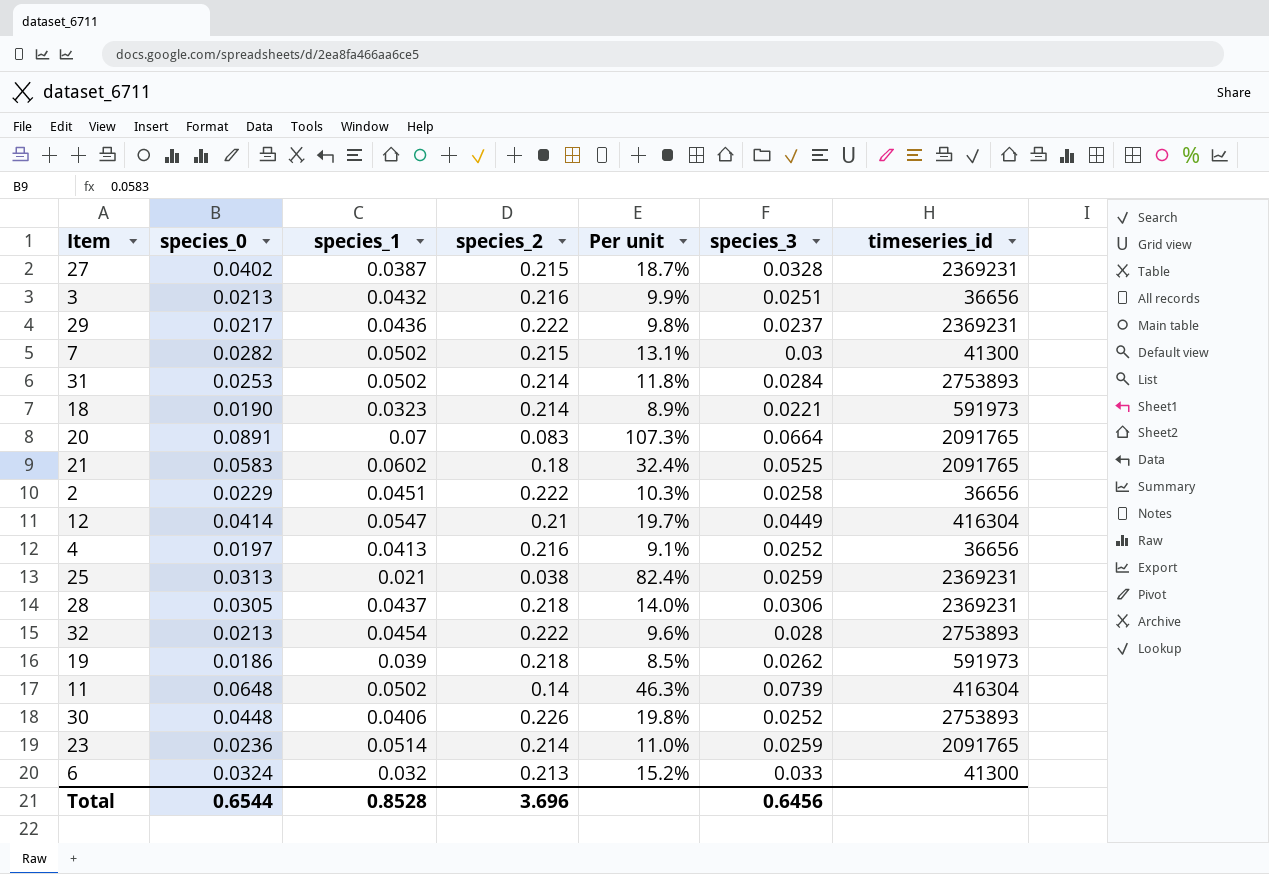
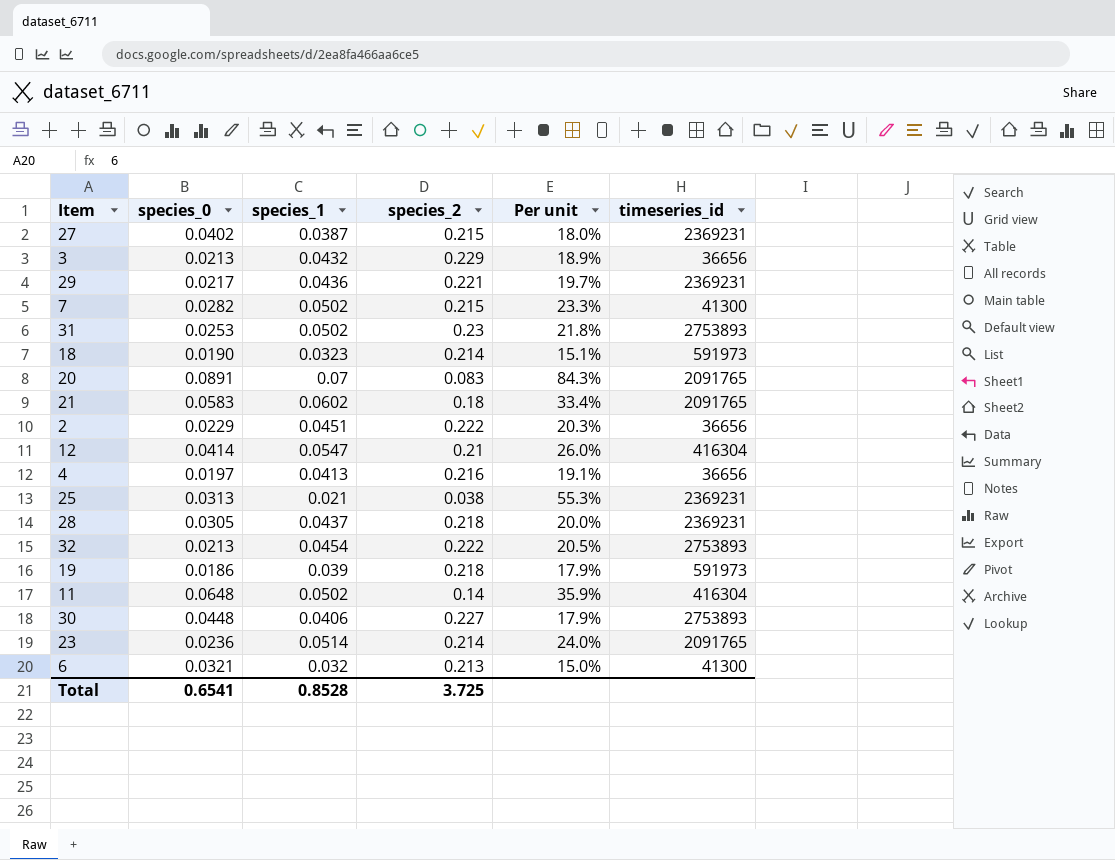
column species_3 | position: 6 -> none
column Per unit | formula: [species_0] / [species_2] -> [species_1] / [species_2]
3 | species_2: 0.216 -> 0.229
29 | species_2: 0.222 -> 0.221
31 | species_2: 0.214 -> 0.23
30 | species_2: 0.226 -> 0.227
6 | species_0: 0.0324 -> 0.0321
Total | species_0: 0.6544 -> 0.6541
Total | species_2: 3.696 -> 3.725

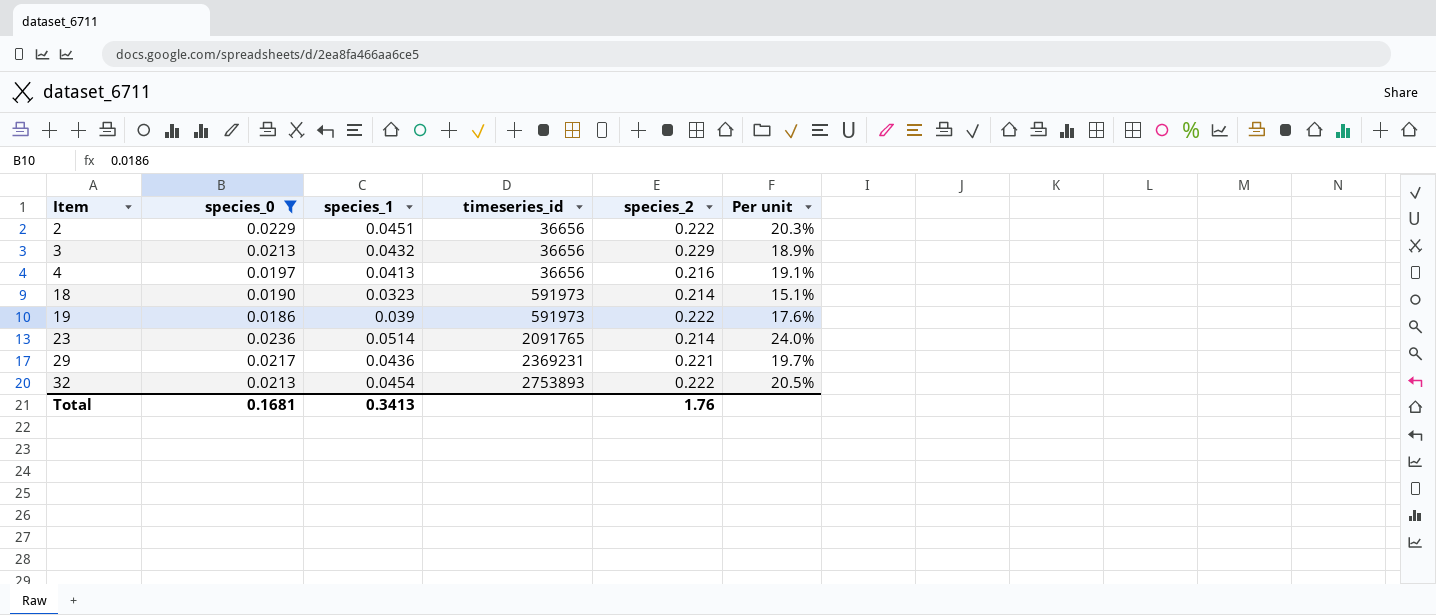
filter: none -> species_0 <= 0.0236
row order: none -> Item ascending
column timeseries_id | position: 6 -> 4
19 | species_2: 0.218 -> 0.222
19 | Per unit: 17.9% -> 17.6%
Total | species_0: 0.6541 -> 0.1681
Total | species_1: 0.8528 -> 0.3413
Total | species_2: 3.725 -> 1.76

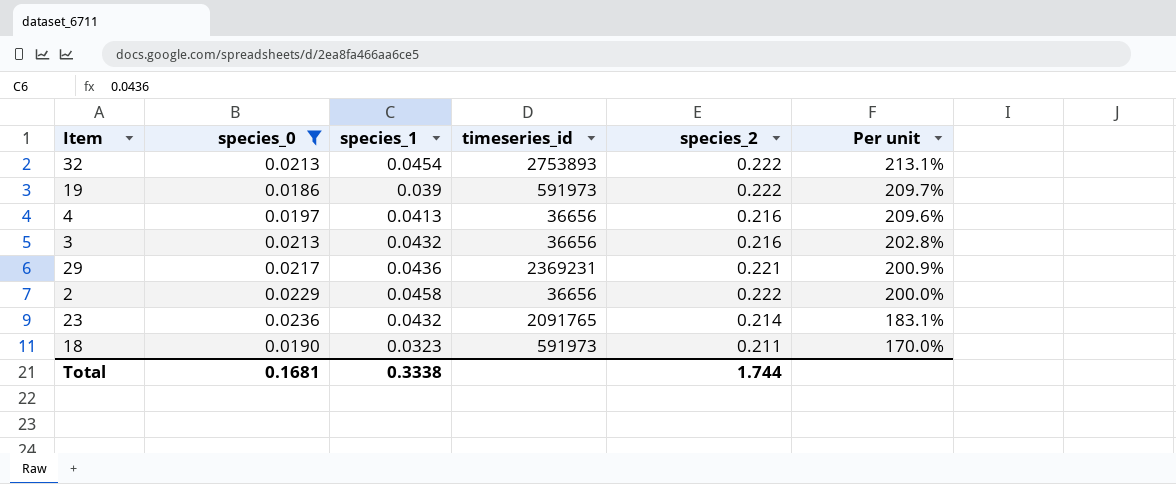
row order: Item ascending -> Per unit descending
column Per unit | formula: [species_1] / [species_2] -> [species_1] / [species_0]
3 | species_2: 0.229 -> 0.216
2 | species_1: 0.0451 -> 0.0458
23 | species_1: 0.0514 -> 0.0432
18 | species_2: 0.214 -> 0.211
Total | species_1: 0.3413 -> 0.3338
Total | species_2: 1.76 -> 1.744

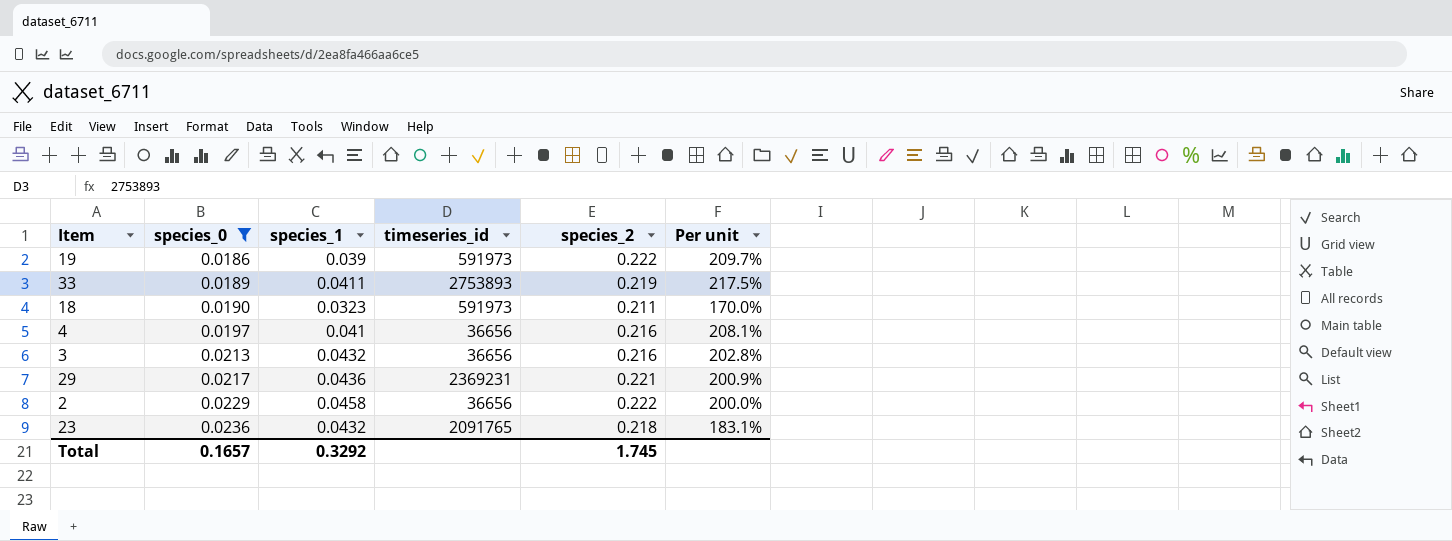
row order: Per unit descending -> species_0 ascending
row 32: 0.0213 | 0.0454 | 2753893 | 0.222 | 213.1% -> none
row 33: none -> 0.0189 | 0.0411 | 2753893 | 0.219 | 217.5%
4 | species_1: 0.0413 -> 0.041
4 | Per unit: 209.6% -> 208.1%
23 | species_2: 0.214 -> 0.218
Total | species_0: 0.1681 -> 0.1657
Total | species_1: 0.3338 -> 0.3292
Total | species_2: 1.744 -> 1.745

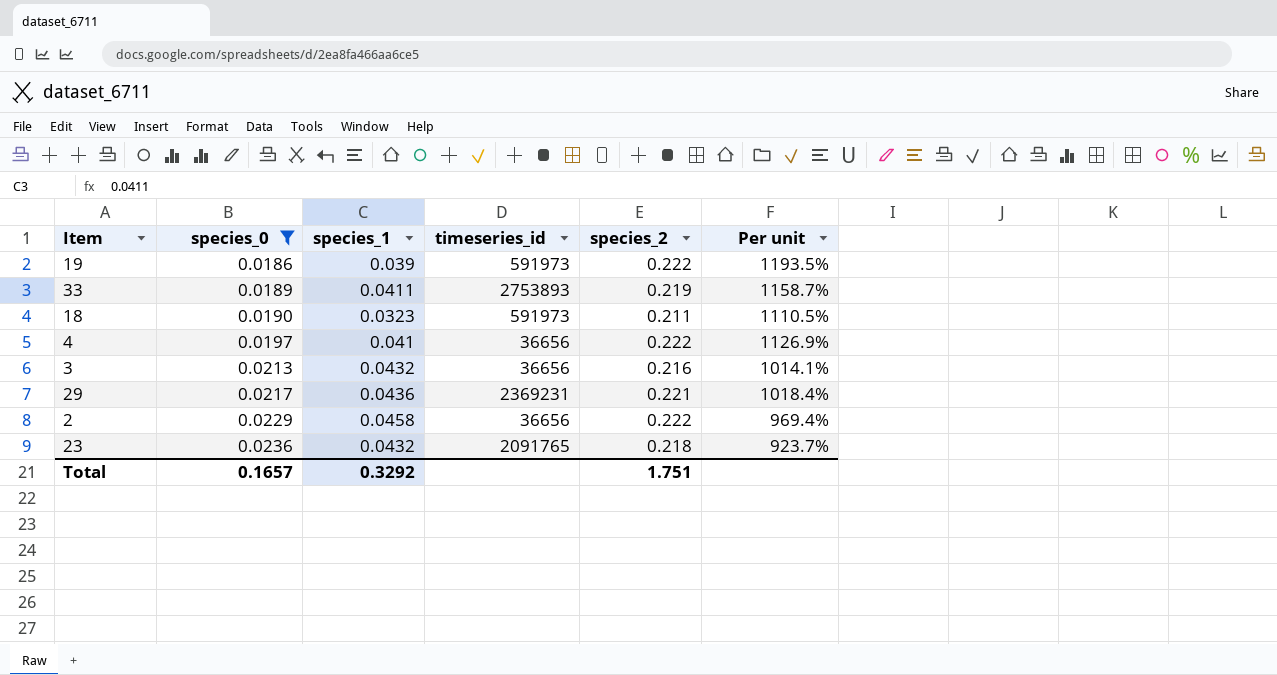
column Per unit | formula: [species_1] / [species_0] -> [species_2] / [species_0]
4 | species_2: 0.216 -> 0.222
Total | species_2: 1.745 -> 1.751

